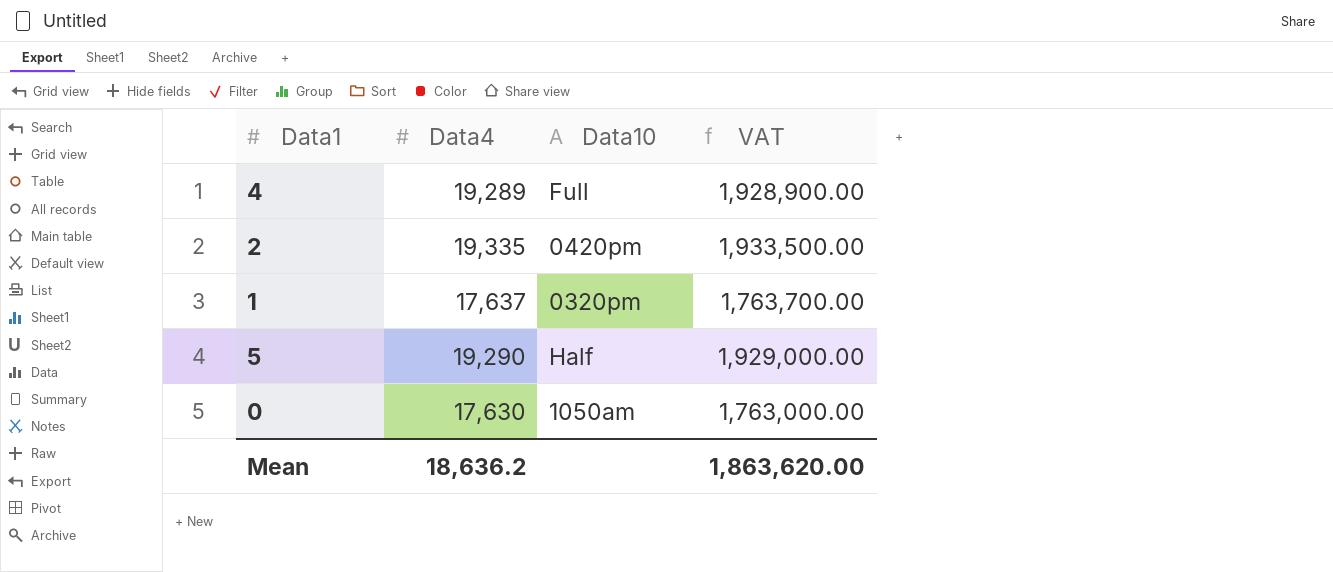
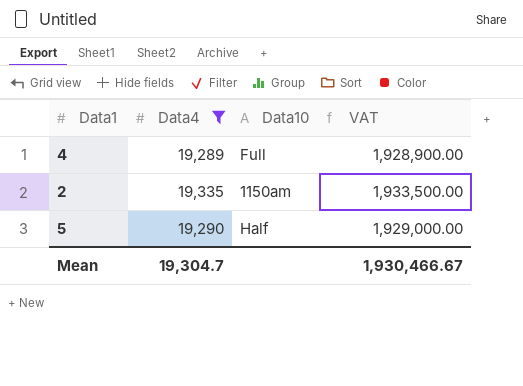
filter: none -> Data4 >= 19,289
2 | Data10: 0420pm -> 1150am
Mean | Data4: 18,636.2 -> 19,304.7
Mean | VAT: 1,863,620.00 -> 1,930,466.67

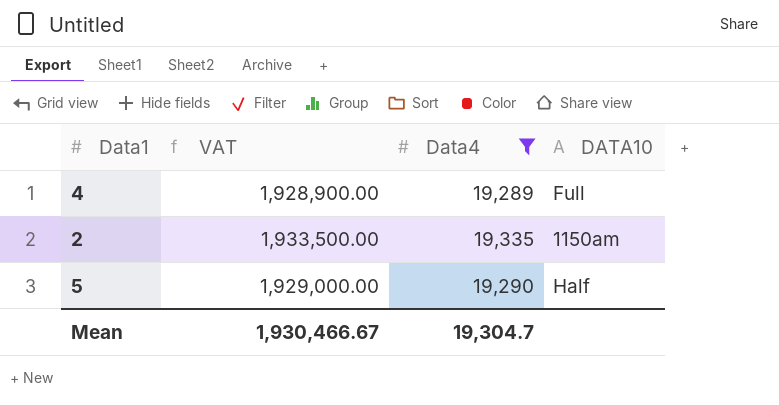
column VAT | position: 4 -> 2
column name: Data10 -> DATA10

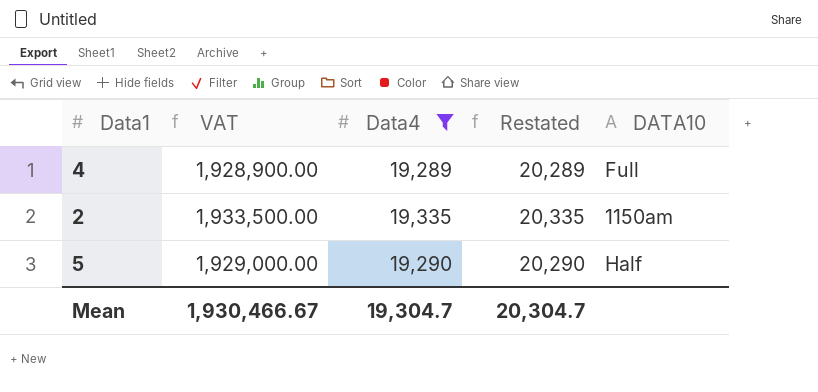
column Restated | formula: none -> [Data4] + 1000

